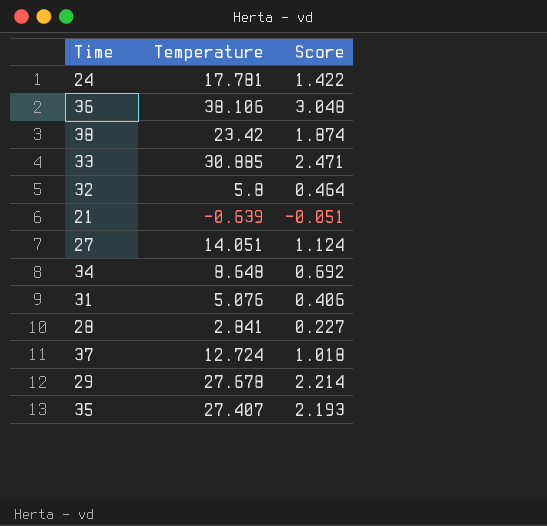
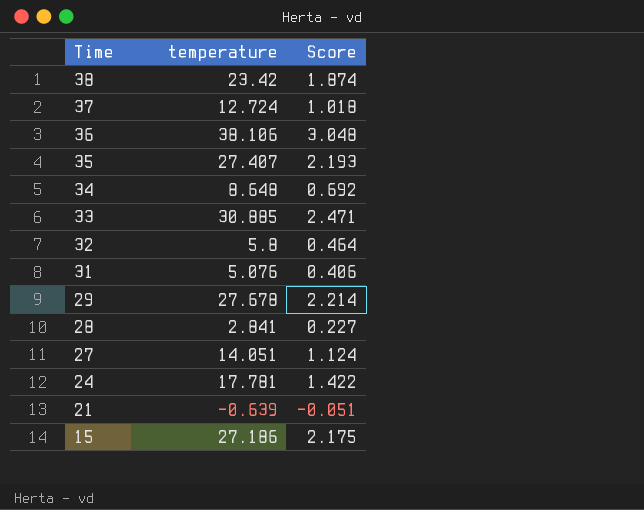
row order: none -> Time descending
column name: Temperature -> temperature
row 15: none -> 27.186 | 2.175

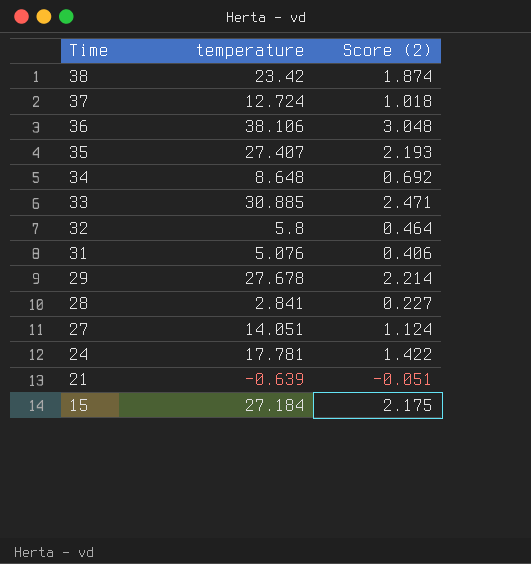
column name: Score -> Score (2)
15 | temperature: 27.186 -> 27.184

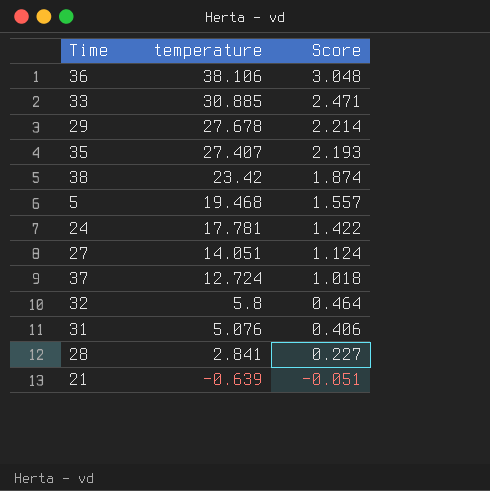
row order: Time descending -> temperature descending
column name: Score (2) -> Score
row 34: 8.648 | 0.692 -> none
row 15: 27.184 | 2.175 -> none
row 5: none -> 19.468 | 1.557

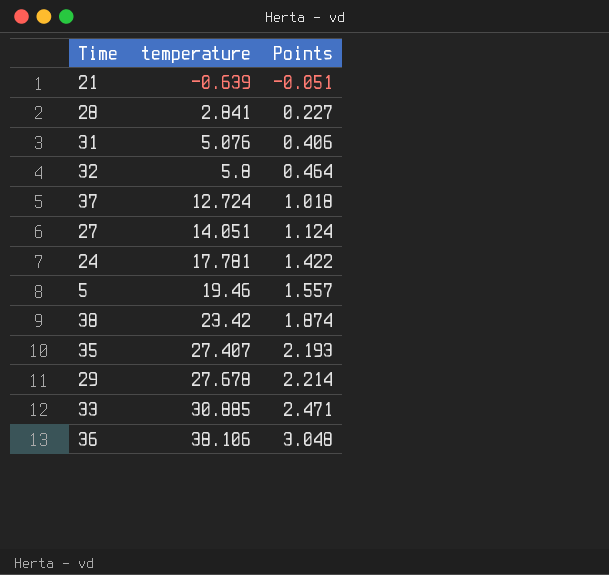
row order: temperature descending -> temperature ascending
column name: Score -> Points
5 | temperature: 19.468 -> 19.46

